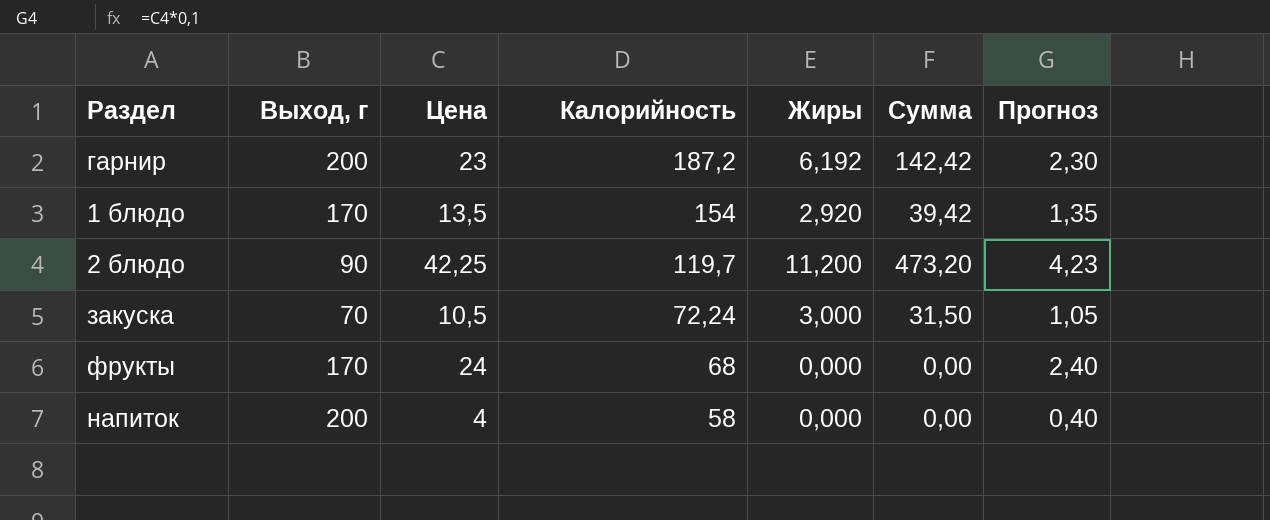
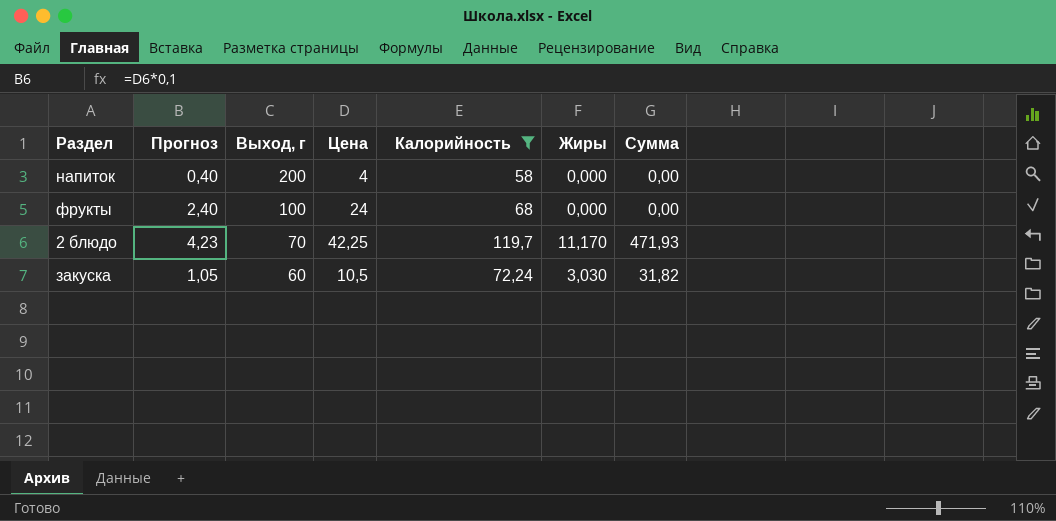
filter: none -> Калорийность <= 119,7
row order: Калорийность descending -> Выход, г descending
column Прогноз | position: 7 -> 2
фрукты | Выход, г: 170 -> 100
2 блюдо | Выход, г: 90 -> 70
2 блюдо | Жиры: 11,200 -> 11,170
2 блюдо | Сумма: 473,20 -> 471,93
закуска | Выход, г: 70 -> 60
закуска | Жиры: 3,000 -> 3,030
закуска | Сумма: 31,50 -> 31,82

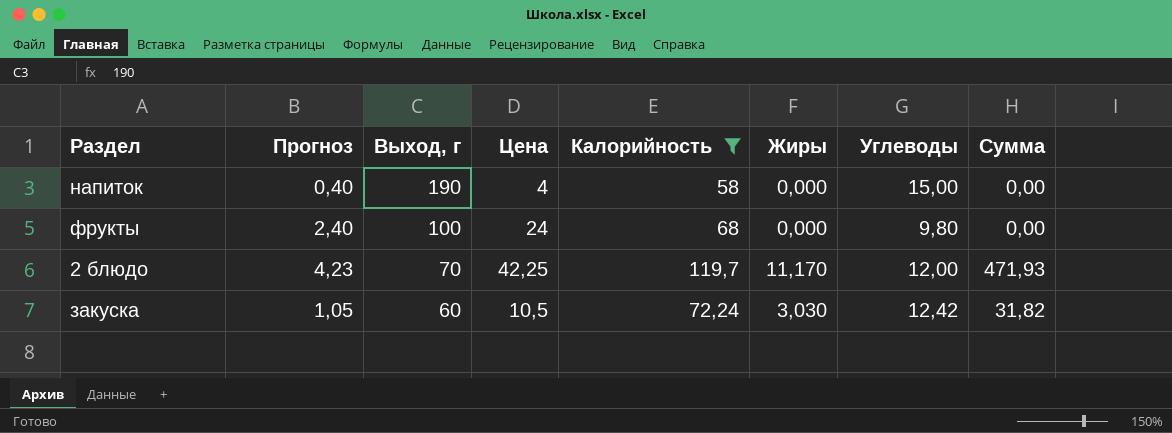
column Углеводы | position: none -> 7
напиток | Выход, г: 200 -> 190

